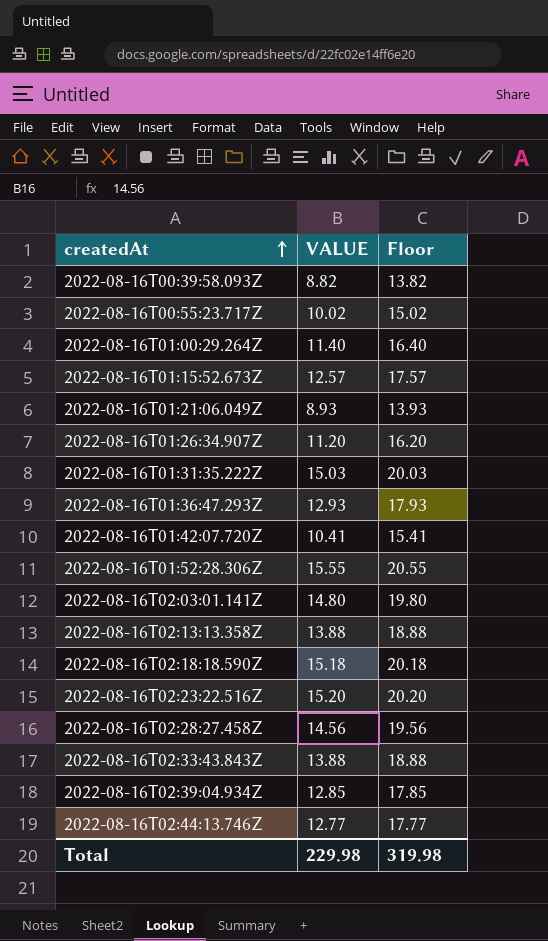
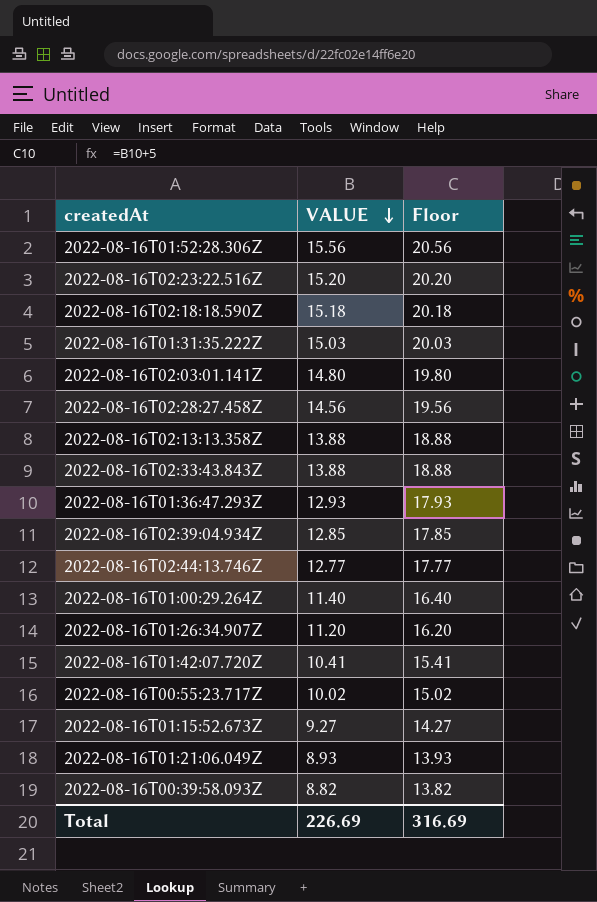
row order: createdAt ascending -> VALUE descending
2022-08-16T01:52:28.306Z | VALUE: 15.55 -> 15.56
2022-08-16T01:52:28.306Z | Floor: 20.55 -> 20.56
2022-08-16T01:15:52.673Z | VALUE: 12.57 -> 9.27
2022-08-16T01:15:52.673Z | Floor: 17.57 -> 14.27
Total | VALUE: 229.98 -> 226.69
Total | Floor: 319.98 -> 316.69

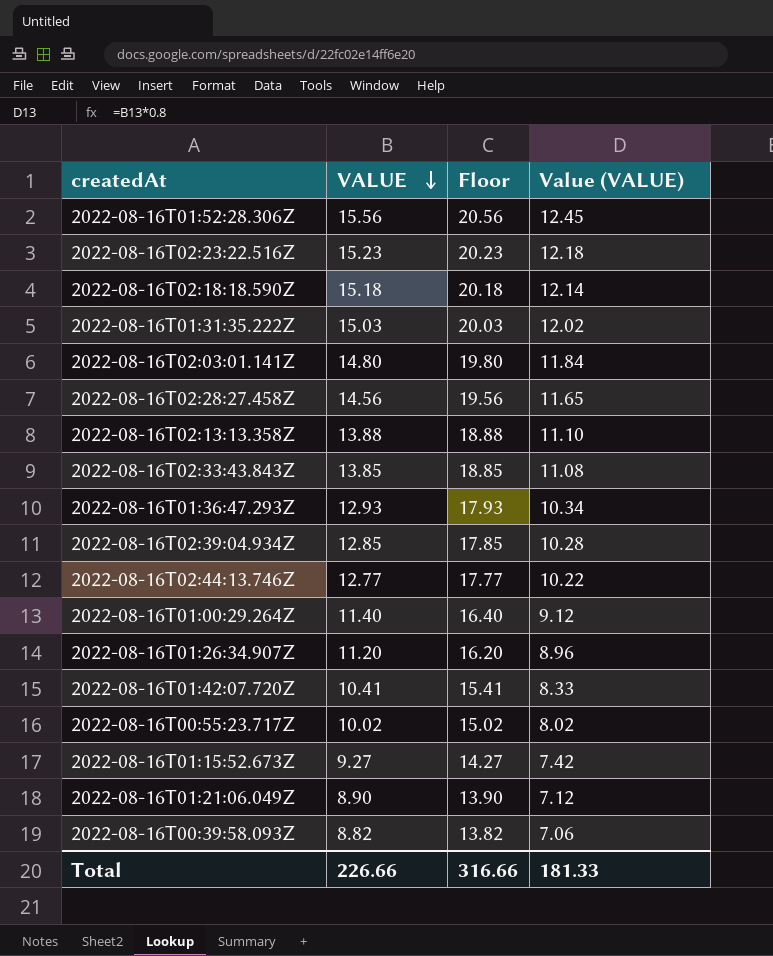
column Value (VALUE) | formula: none -> [VALUE] * 0.8
2022-08-16T02:23:22.516Z | VALUE: 15.20 -> 15.23
2022-08-16T02:23:22.516Z | Floor: 20.20 -> 20.23
2022-08-16T02:33:43.843Z | VALUE: 13.88 -> 13.85
2022-08-16T02:33:43.843Z | Floor: 18.88 -> 18.85
2022-08-16T01:21:06.049Z | VALUE: 8.93 -> 8.90
2022-08-16T01:21:06.049Z | Floor: 13.93 -> 13.90
Total | VALUE: 226.69 -> 226.66
Total | Floor: 316.69 -> 316.66

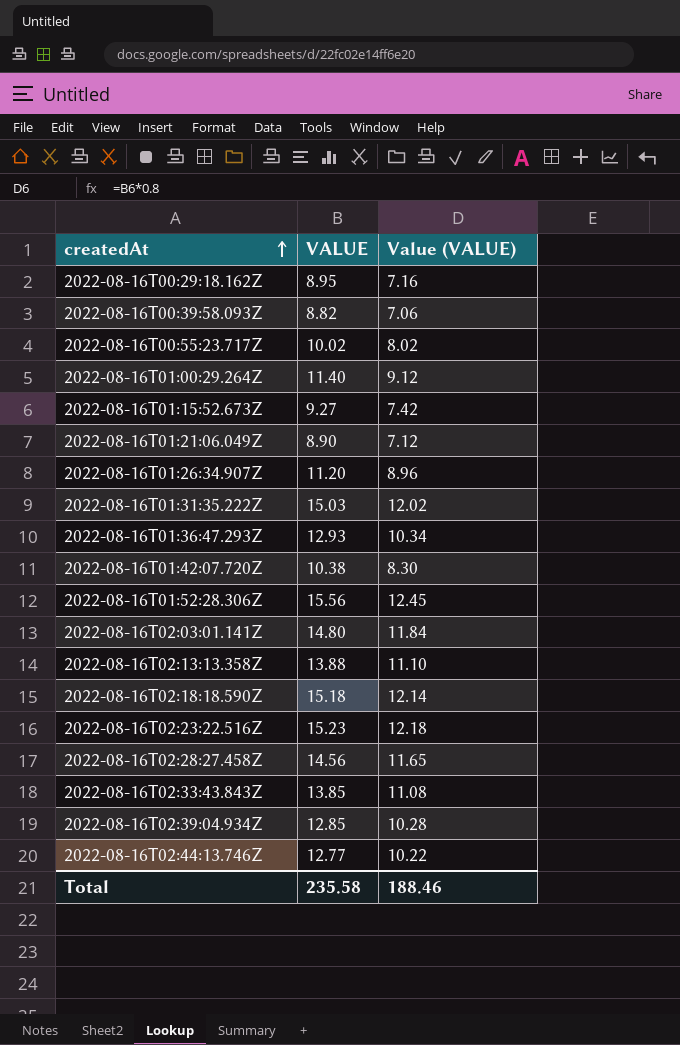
row order: VALUE descending -> createdAt ascending
column Floor | formula: [VALUE] + 5 -> none
row 2022-08-16T00:29:18.162Z: none -> 8.95 | 7.16
2022-08-16T01:42:07.720Z | VALUE: 10.41 -> 10.38
2022-08-16T01:42:07.720Z | Value (VALUE): 8.33 -> 8.30
Total | VALUE: 226.66 -> 235.58
Total | Value (VALUE): 181.33 -> 188.46

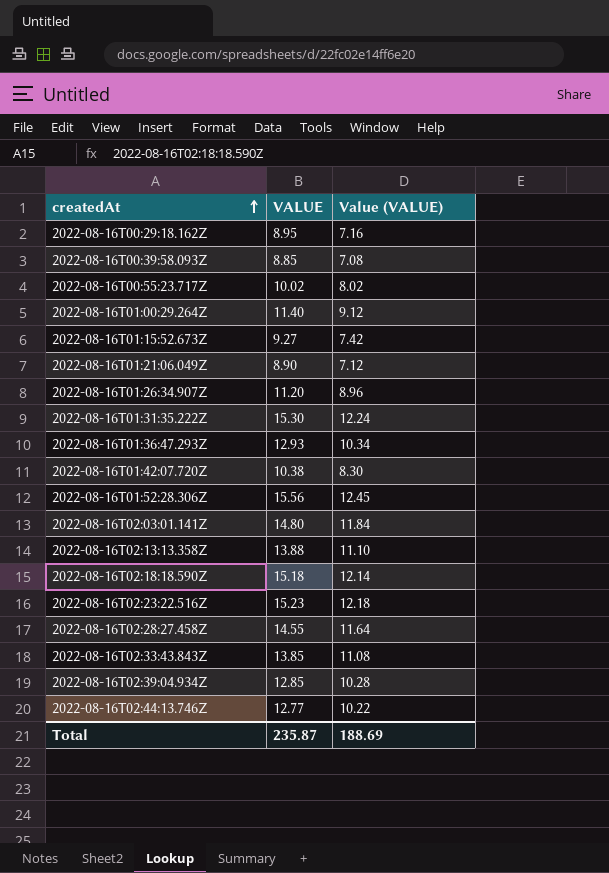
2022-08-16T00:39:58.093Z | VALUE: 8.82 -> 8.85
2022-08-16T00:39:58.093Z | Value (VALUE): 7.06 -> 7.08
2022-08-16T01:31:35.222Z | VALUE: 15.03 -> 15.30
2022-08-16T01:31:35.222Z | Value (VALUE): 12.02 -> 12.24
2022-08-16T02:28:27.458Z | VALUE: 14.56 -> 14.55
2022-08-16T02:28:27.458Z | Value (VALUE): 11.65 -> 11.64
Total | VALUE: 235.58 -> 235.87
Total | Value (VALUE): 188.46 -> 188.69

